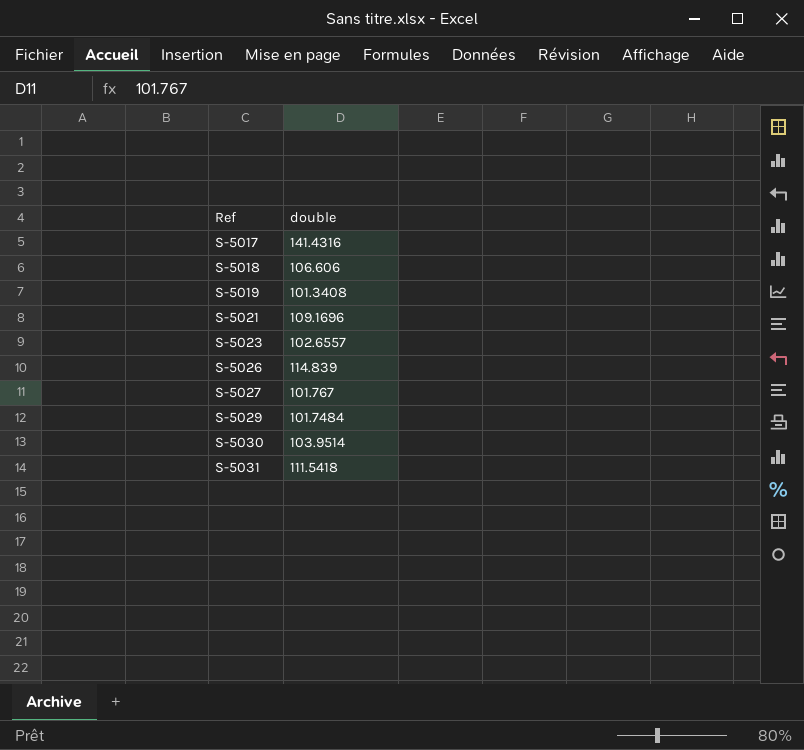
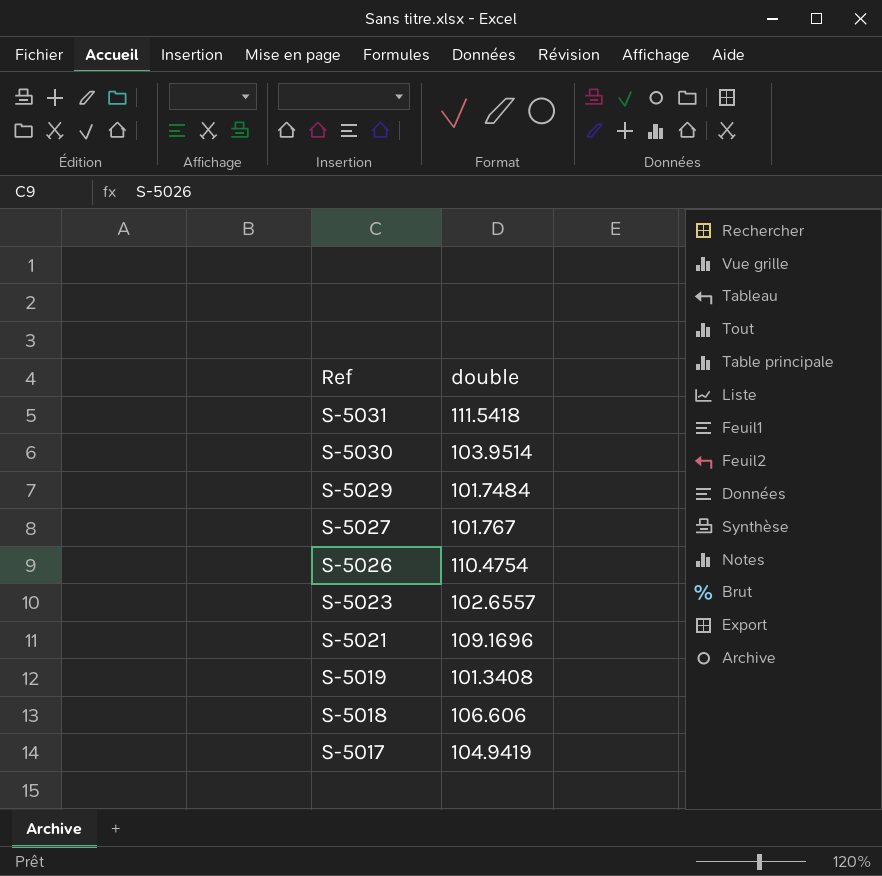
row order: Ref ascending -> Ref descending
S-5026 | double: 114.839 -> 110.4754
S-5017 | double: 141.4316 -> 104.9419

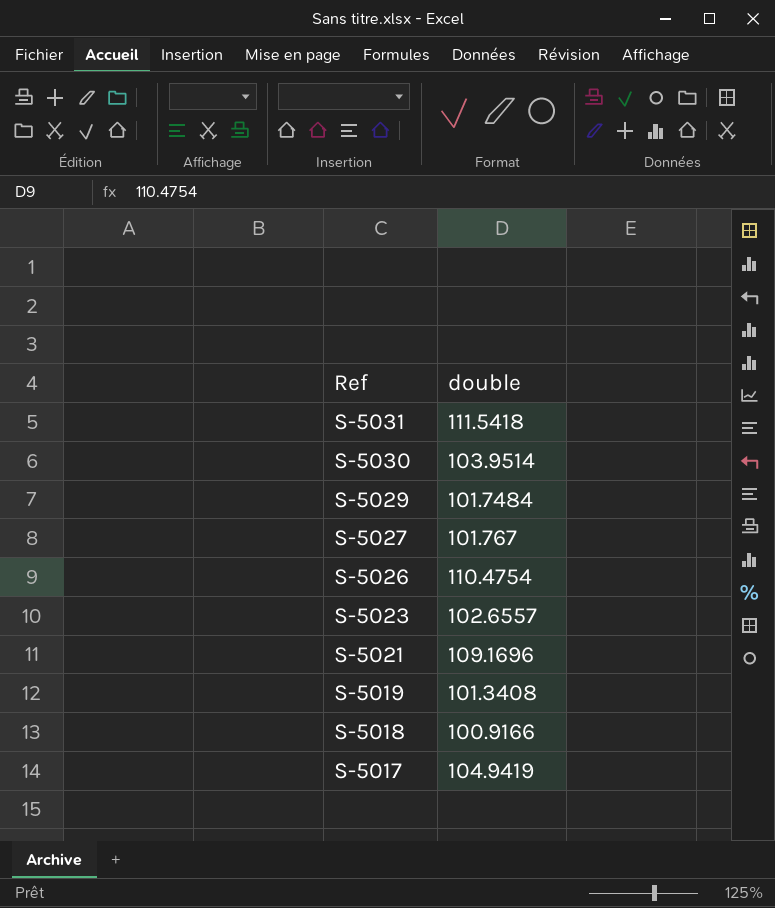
S-5018 | double: 106.606 -> 100.9166

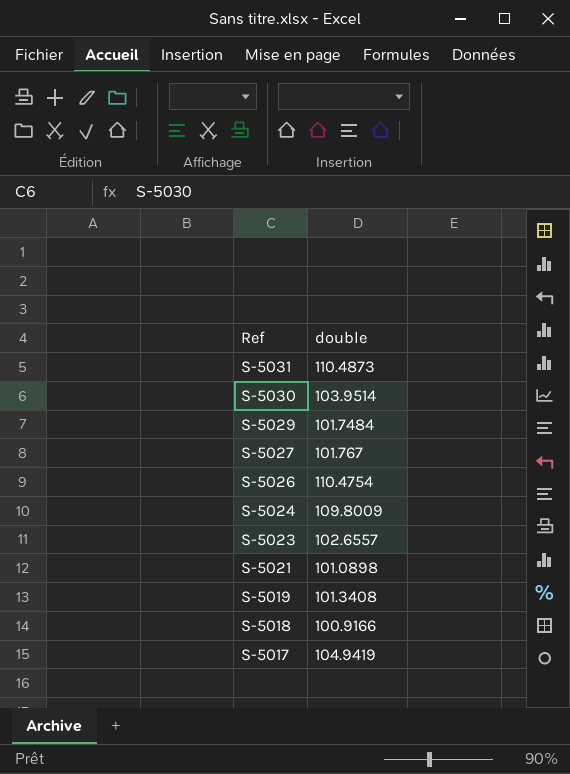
S-5031 | double: 111.5418 -> 110.4873
row S-5024: none -> 109.8009
S-5021 | double: 109.1696 -> 101.0898

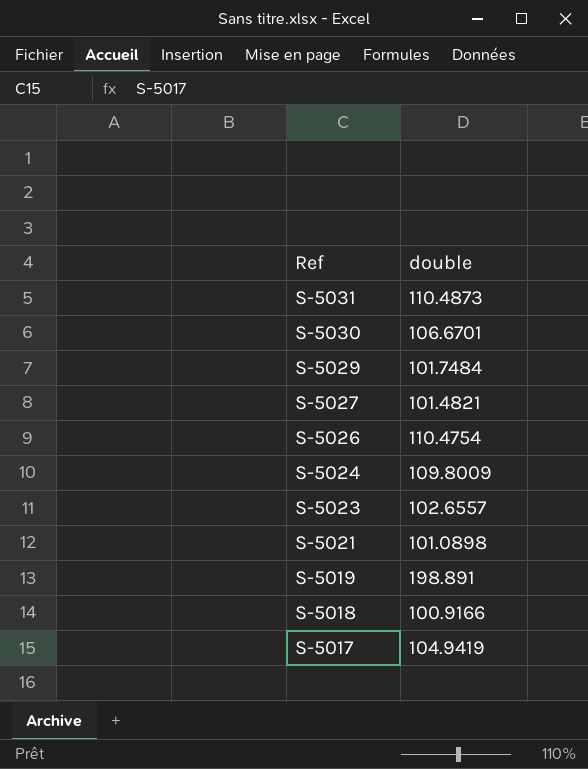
S-5030 | double: 103.9514 -> 106.6701
S-5027 | double: 101.767 -> 101.4821
S-5019 | double: 101.3408 -> 198.891

